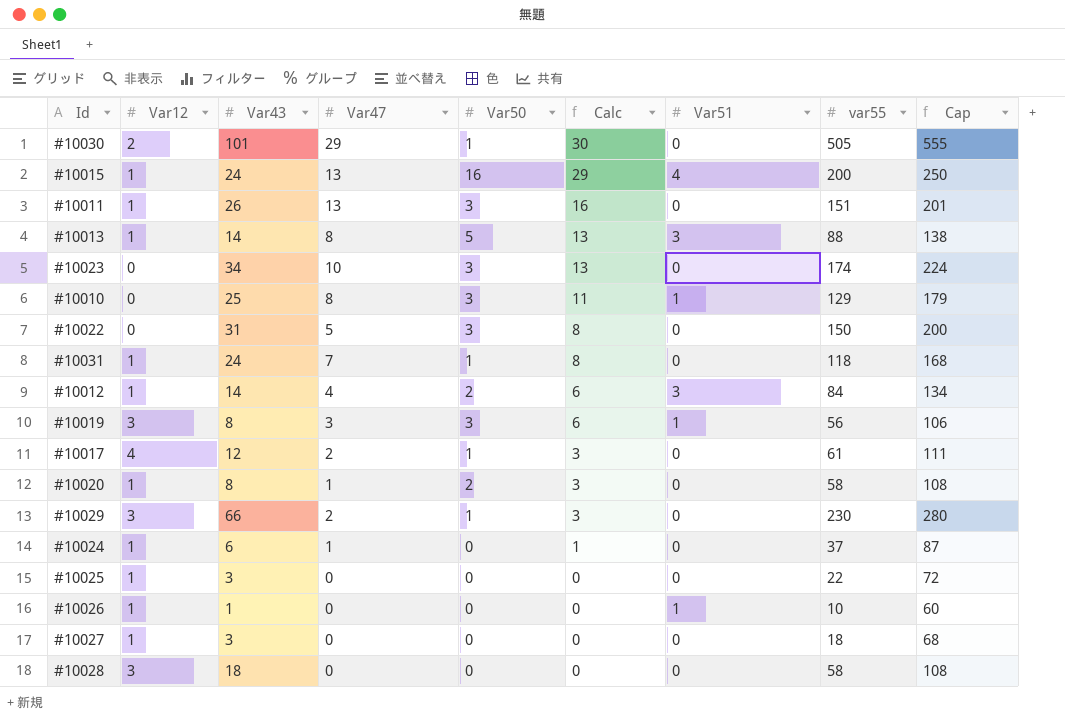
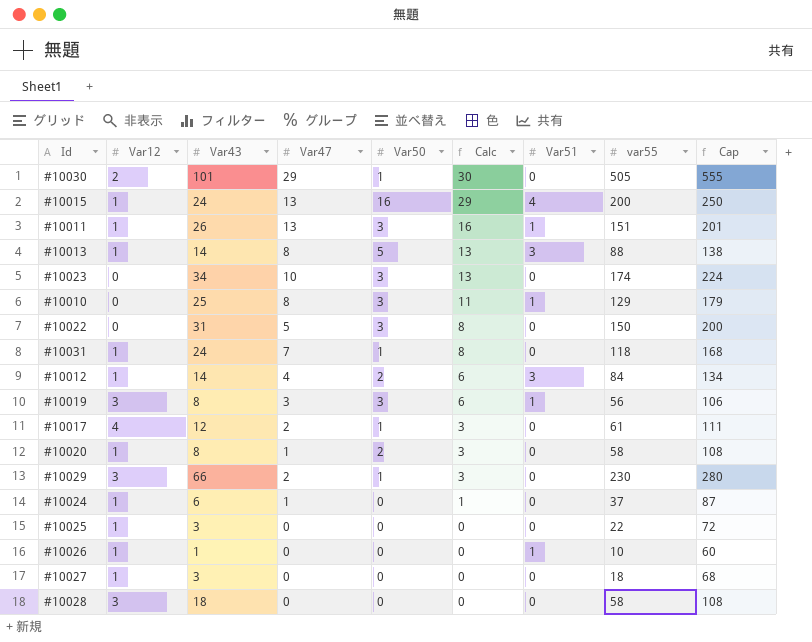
#10011 | Var51: 0 -> 1

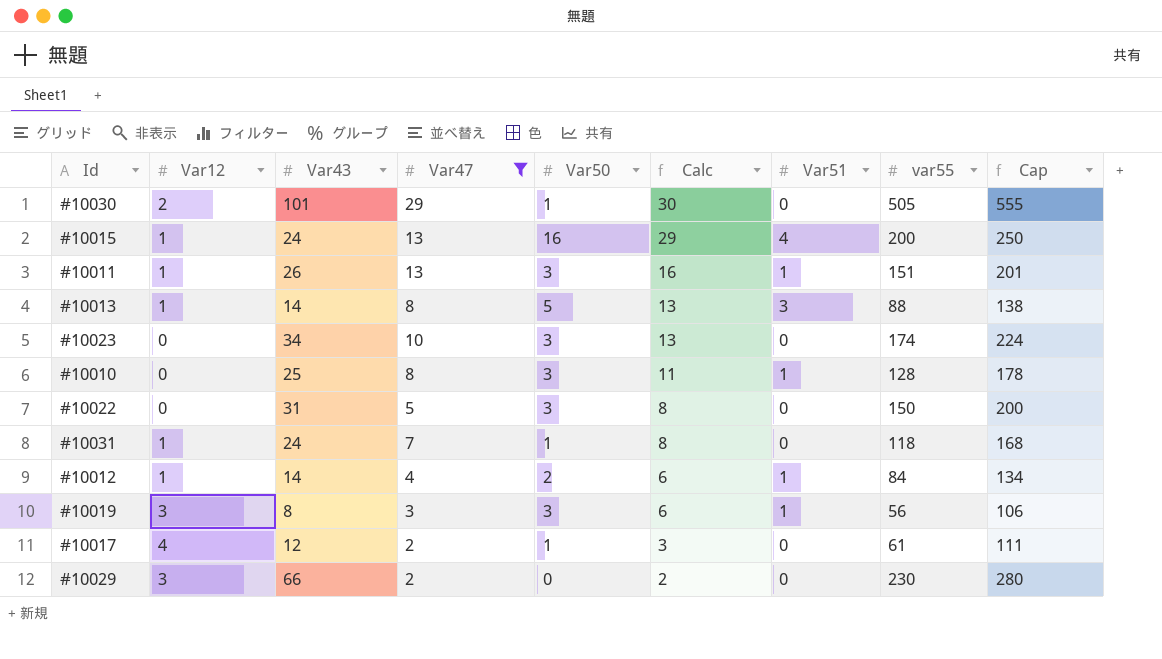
filter: none -> Var47 >= 2
#10010 | var55: 129 -> 128
#10010 | Cap: 179 -> 178
#10012 | Var51: 3 -> 1
#10029 | Var50: 1 -> 0
#10029 | Calc: 3 -> 2

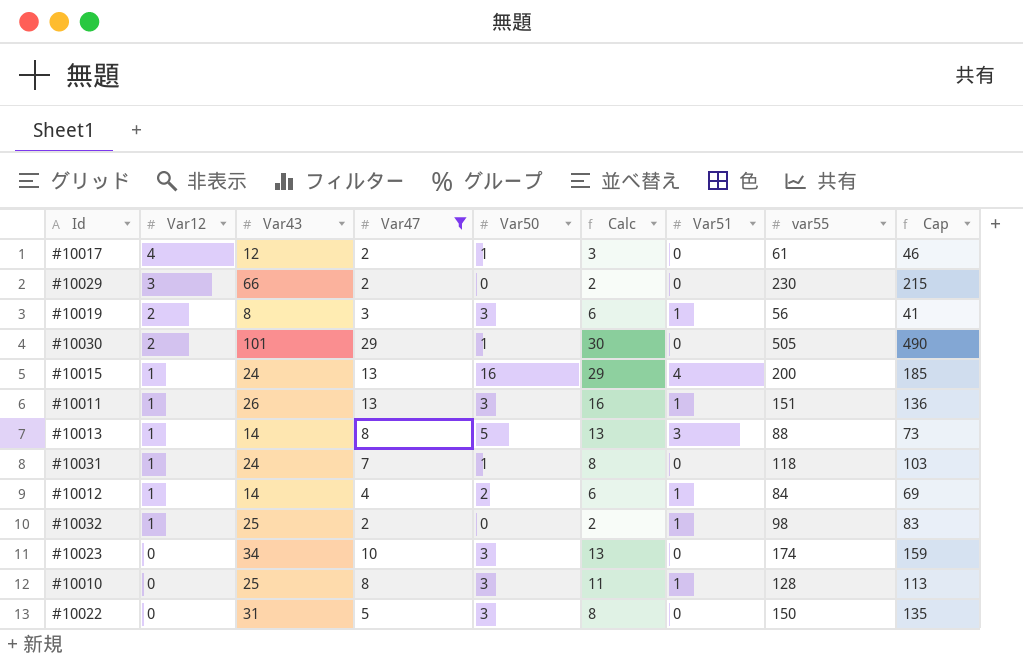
row order: Calc descending -> Var12 descending
column Cap | formula: [var55] + 50 -> [var55] - 15
#10019 | Var12: 3 -> 2
row #10032: none -> 1 | 25 | 2 | 0 | 2 | 1 | 98 | 83

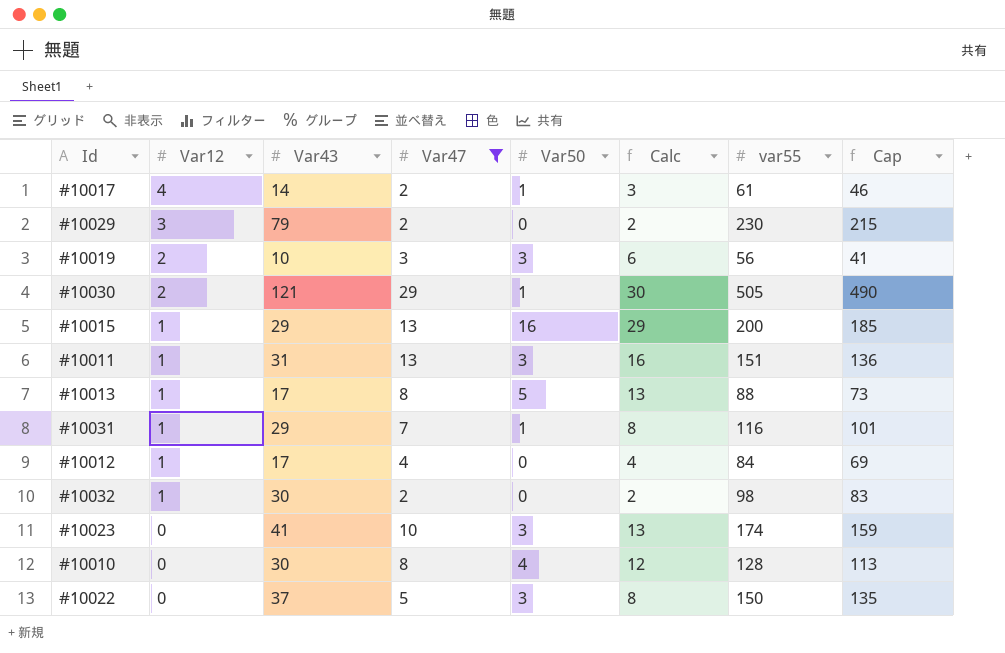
column Var51 | position: 7 -> none
#10017 | Var43: 12 -> 14
#10029 | Var43: 66 -> 79
#10019 | Var43: 8 -> 10
#10030 | Var43: 101 -> 121
#10015 | Var43: 24 -> 29
#10011 | Var43: 26 -> 31
#10013 | Var43: 14 -> 17
#10031 | Var43: 24 -> 29
#10031 | var55: 118 -> 116
#10031 | Cap: 103 -> 101
#10012 | Var43: 14 -> 17
#10012 | Var50: 2 -> 0
#10012 | Calc: 6 -> 4
#10032 | Var43: 25 -> 30
#10023 | Var43: 34 -> 41
#10010 | Var43: 25 -> 30
#10010 | Var50: 3 -> 4
#10010 | Calc: 11 -> 12
#10022 | Var43: 31 -> 37

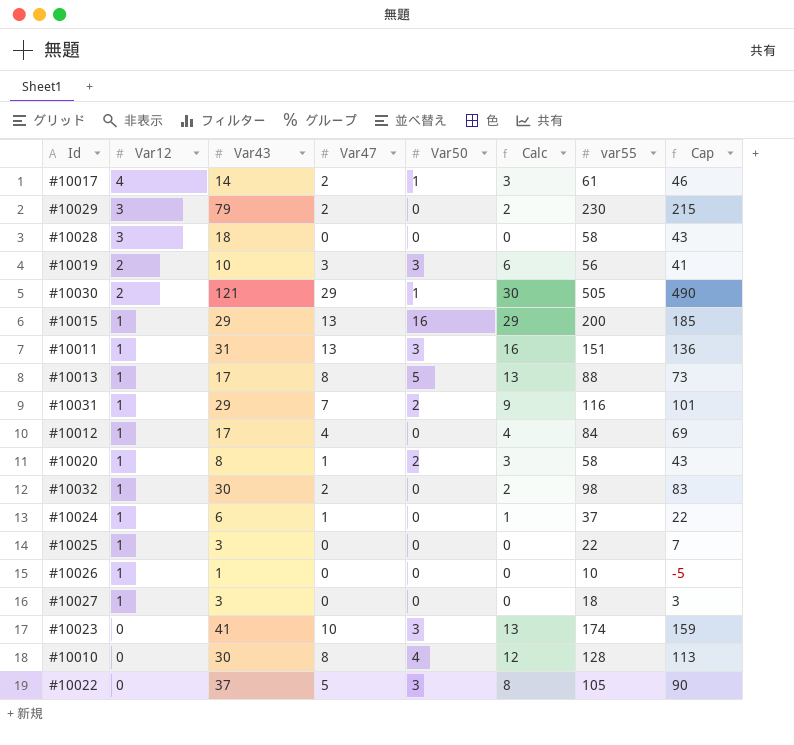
filter: Var47 >= 2 -> none
#10031 | Var50: 1 -> 2
#10031 | Calc: 8 -> 9
#10022 | var55: 150 -> 105
#10022 | Cap: 135 -> 90

